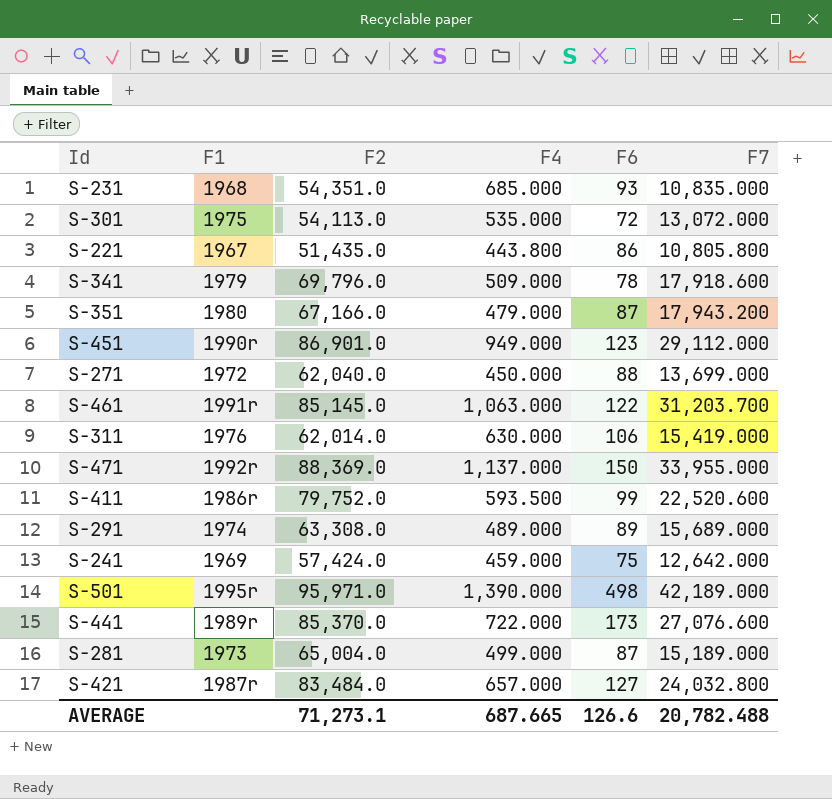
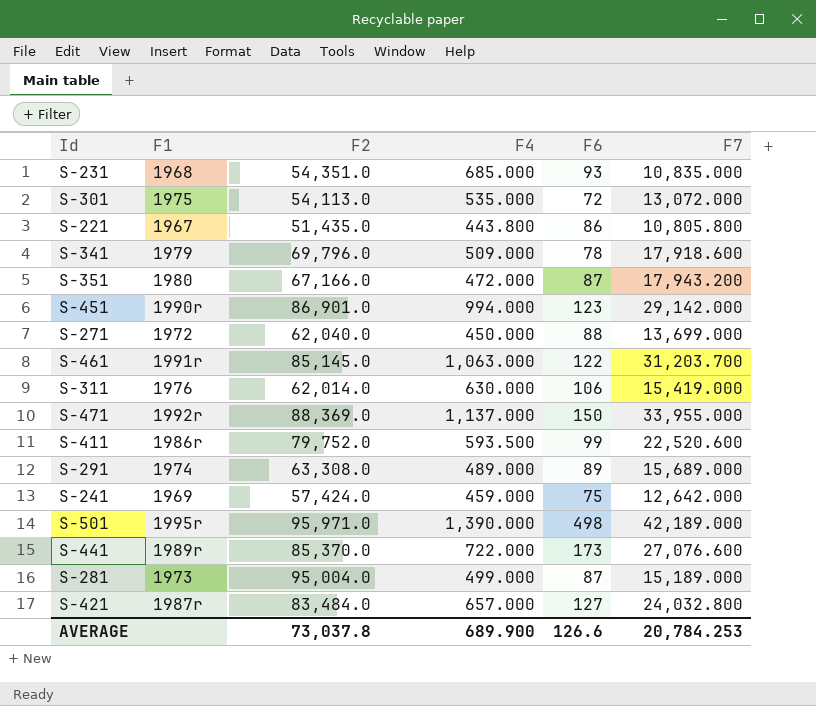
S-351 | F4: 479.000 -> 472.000
S-451 | F4: 949.000 -> 994.000
S-451 | F7: 29,112.000 -> 29,142.000
S-281 | F2: 65,004.0 -> 95,004.0
AVERAGE | F2: 71,273.1 -> 73,037.8
AVERAGE | F4: 687.665 -> 689.900
AVERAGE | F7: 20,782.488 -> 20,784.253

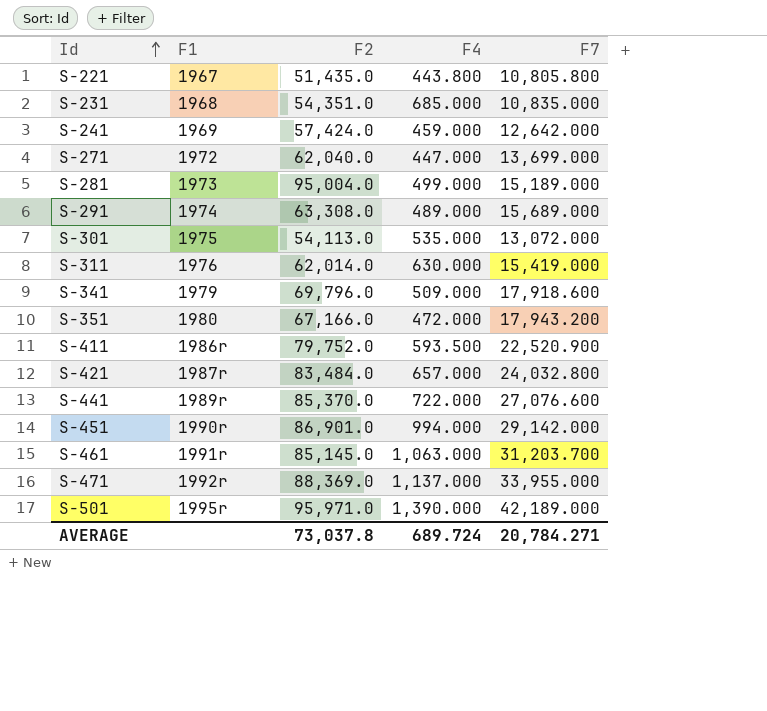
row order: none -> Id ascending
column F6 | position: 5 -> none
S-271 | F4: 450.000 -> 447.000
S-411 | F7: 22,520.600 -> 22,520.900
AVERAGE | F4: 689.900 -> 689.724
AVERAGE | F7: 20,784.253 -> 20,784.271

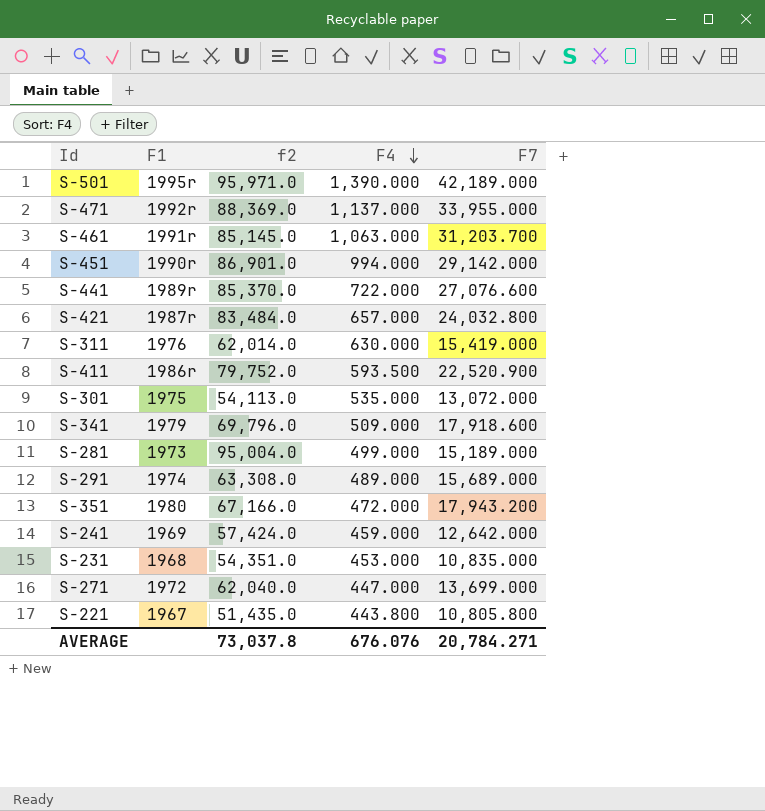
row order: Id ascending -> F4 descending
column name: F2 -> f2
S-231 | F4: 685.000 -> 453.000
AVERAGE | F4: 689.724 -> 676.076

